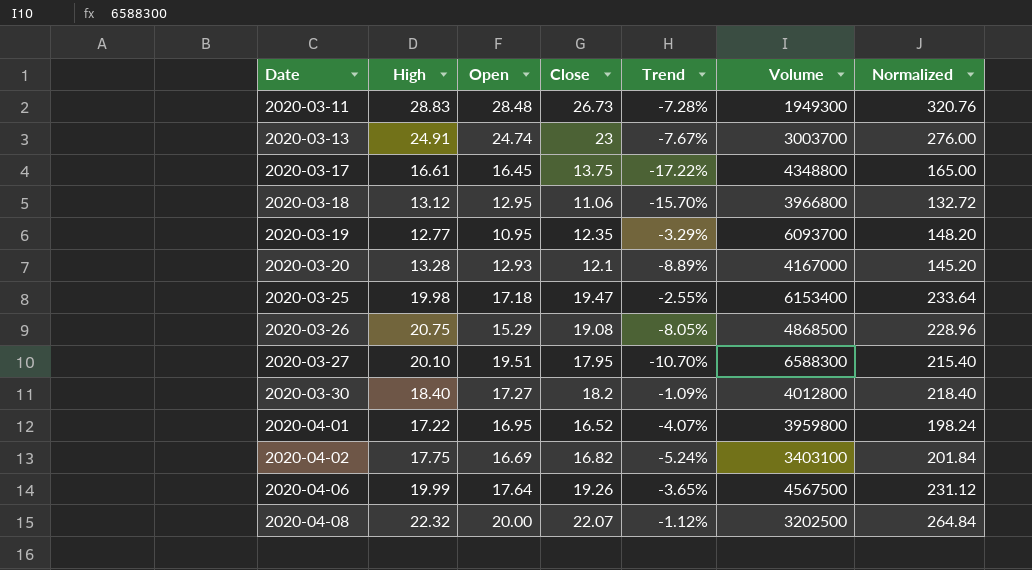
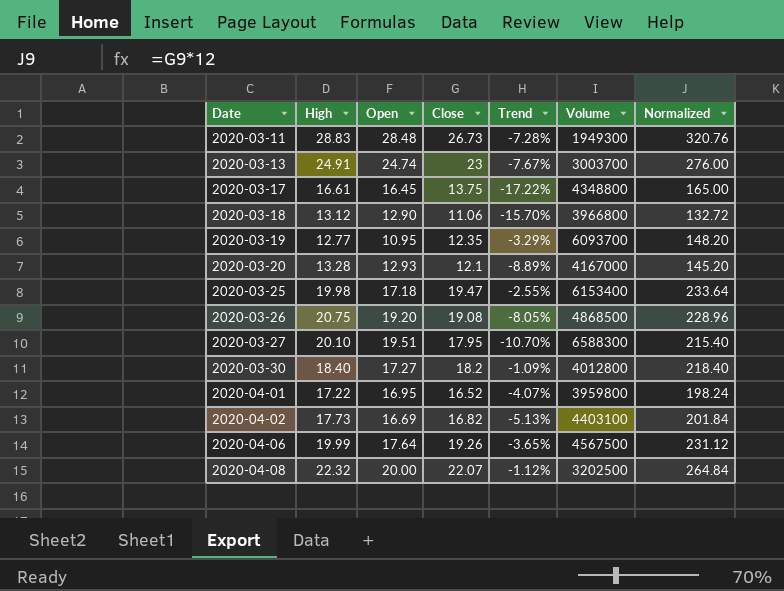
2020-03-18 | Open: 12.95 -> 12.90
2020-03-26 | Open: 15.29 -> 19.20
2020-04-02 | High: 17.75 -> 17.73
2020-04-02 | Trend: -5.24% -> -5.13%
2020-04-02 | Volume: 3403100 -> 4403100

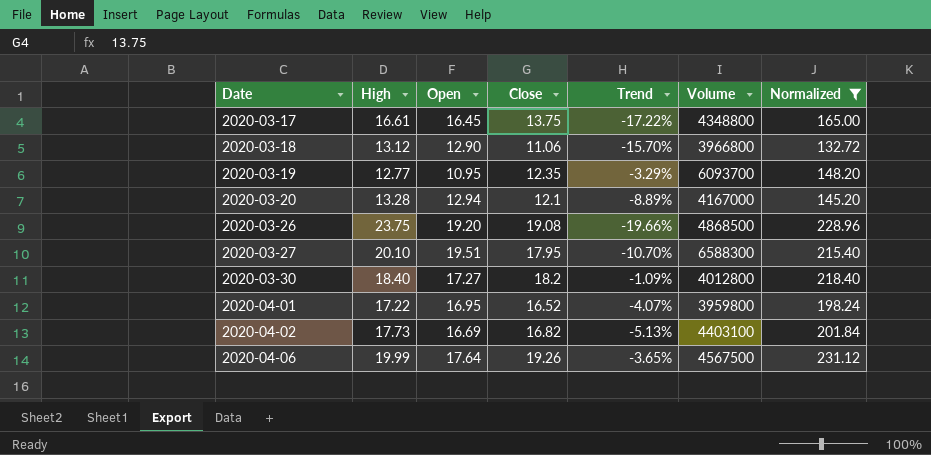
filter: none -> Normalized <= 231.12
2020-03-20 | Open: 12.93 -> 12.94
2020-03-26 | High: 20.75 -> 23.75
2020-03-26 | Trend: -8.05% -> -19.66%

